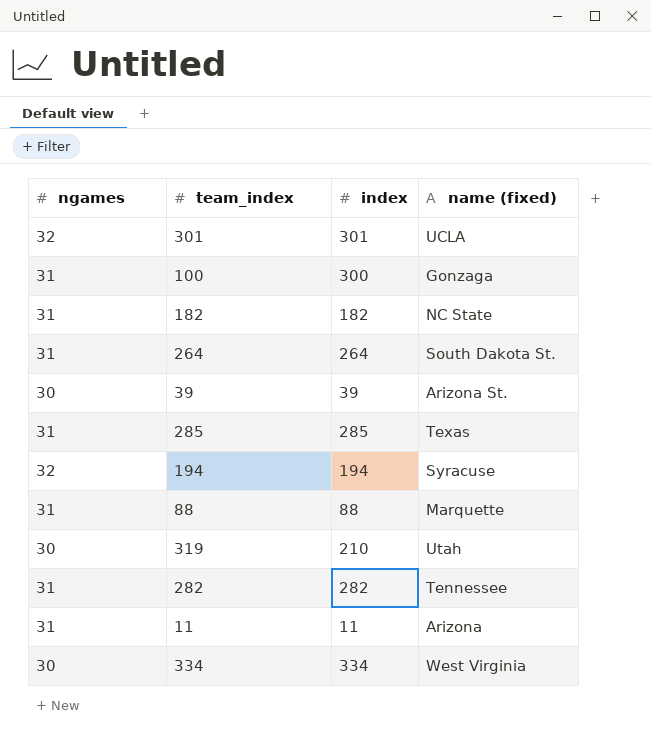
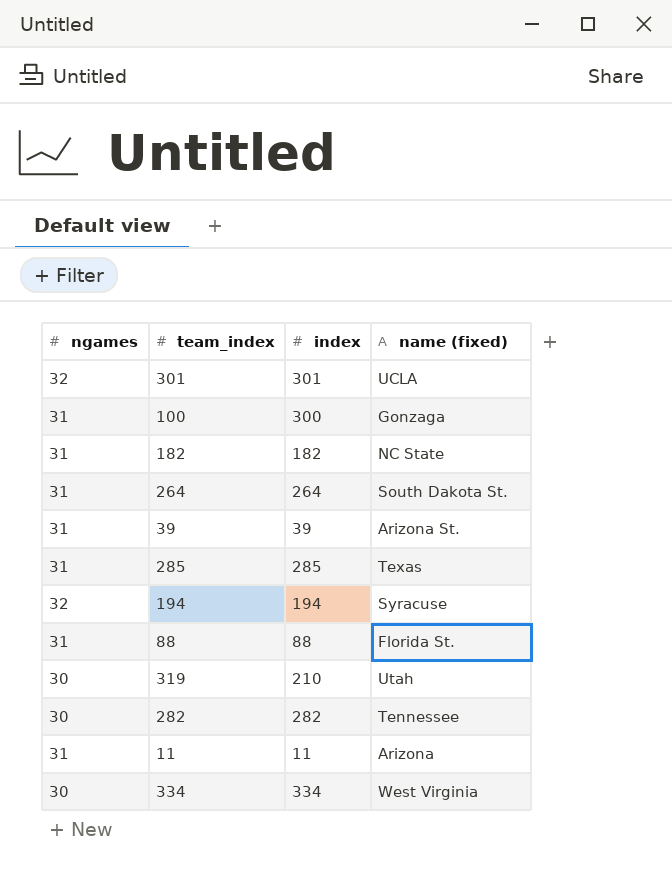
39 | ngames: 30 -> 31
88 | name (fixed): Marquette -> Florida St.
282 | ngames: 31 -> 30

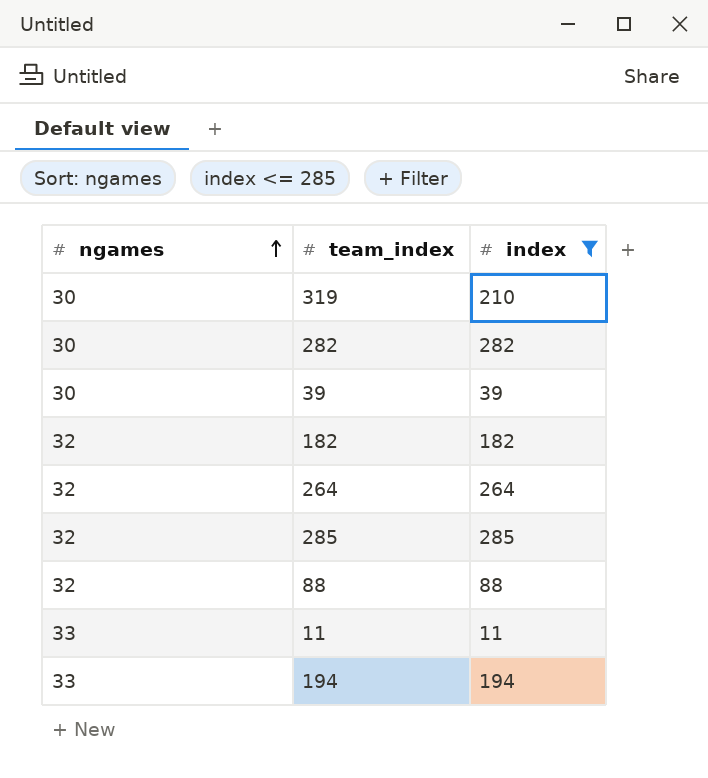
filter: none -> index <= 285
row order: none -> ngames ascending
column name (fixed) | position: 4 -> none
39 | ngames: 31 -> 30
182 | ngames: 31 -> 32
264 | ngames: 31 -> 32
285 | ngames: 31 -> 32
88 | ngames: 31 -> 32
11 | ngames: 31 -> 33
194 | ngames: 32 -> 33

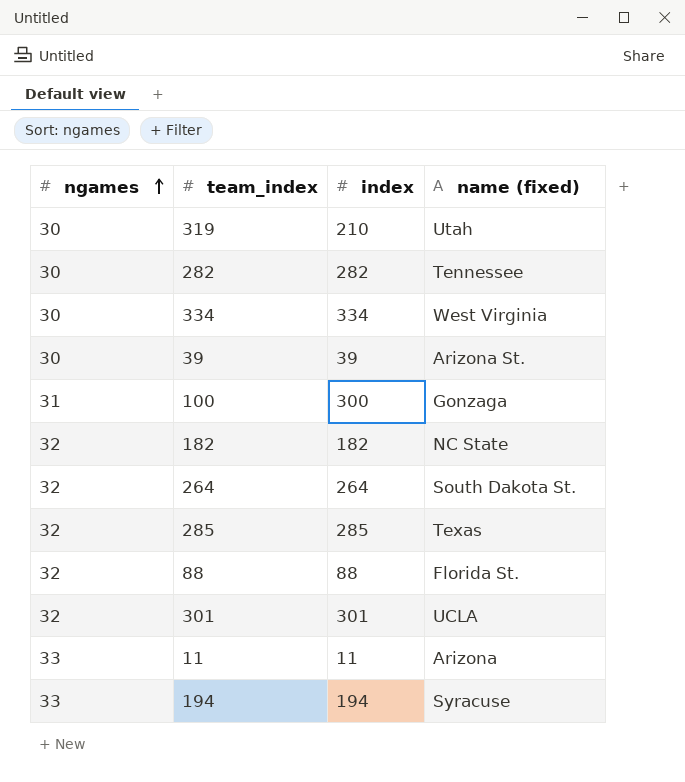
filter: index <= 285 -> none
column name (fixed) | position: none -> 4

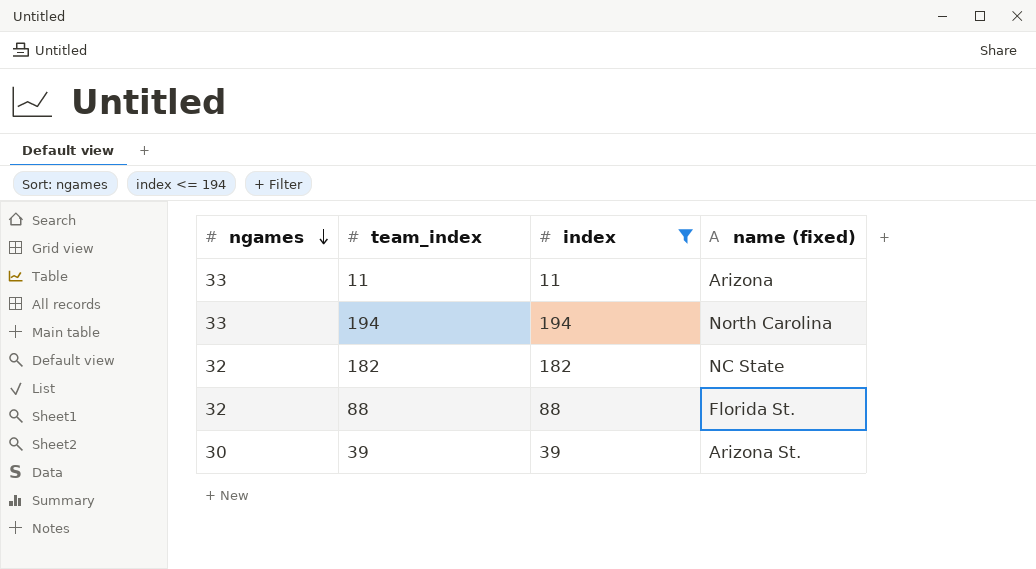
filter: none -> index <= 194
row order: ngames ascending -> ngames descending
194 | name (fixed): Syracuse -> North Carolina

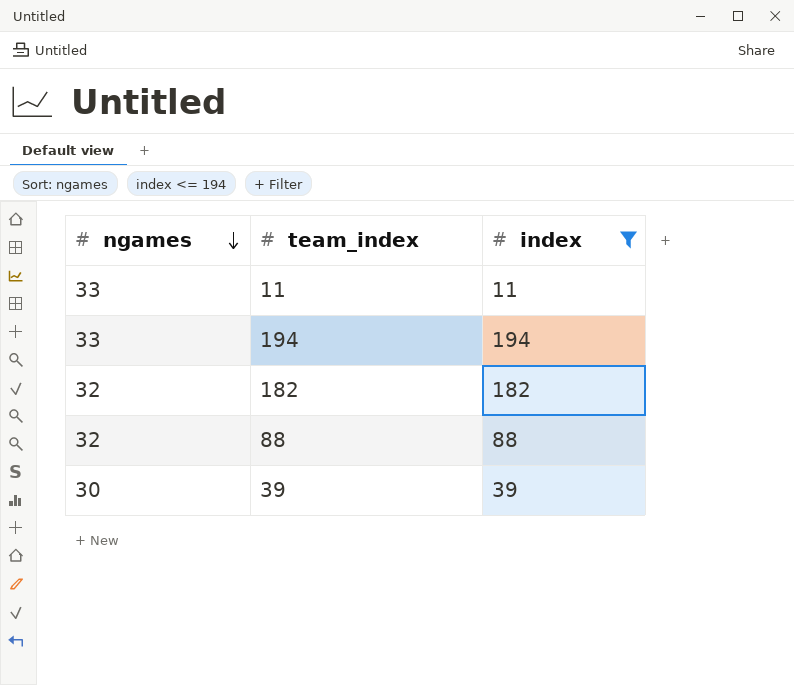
column name (fixed) | position: 4 -> none

